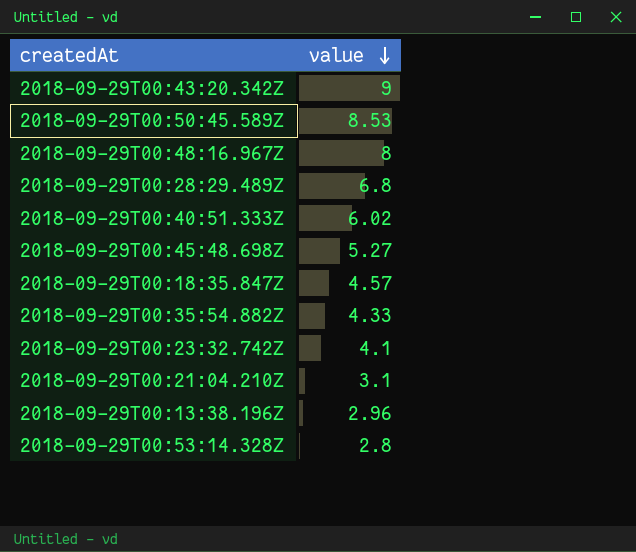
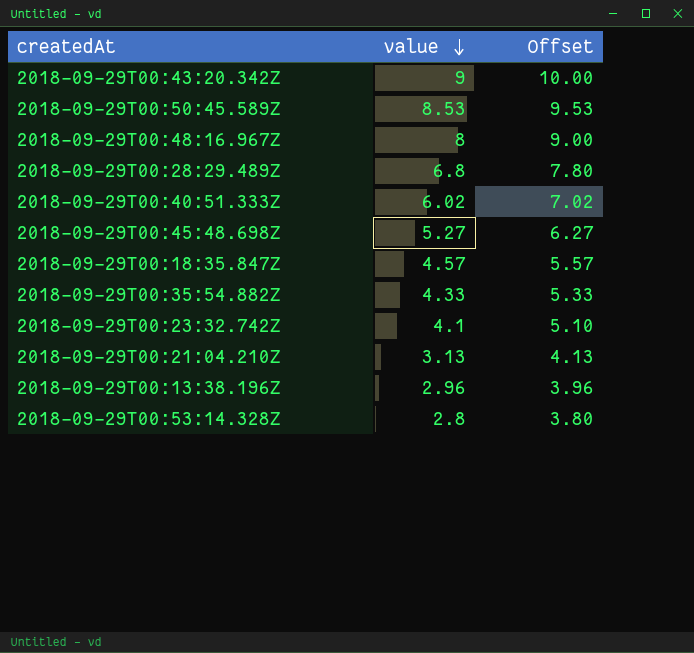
column Offset | formula: none -> [value] + 1
2018-09-29T00:21:04.210Z | value: 3.1 -> 3.13

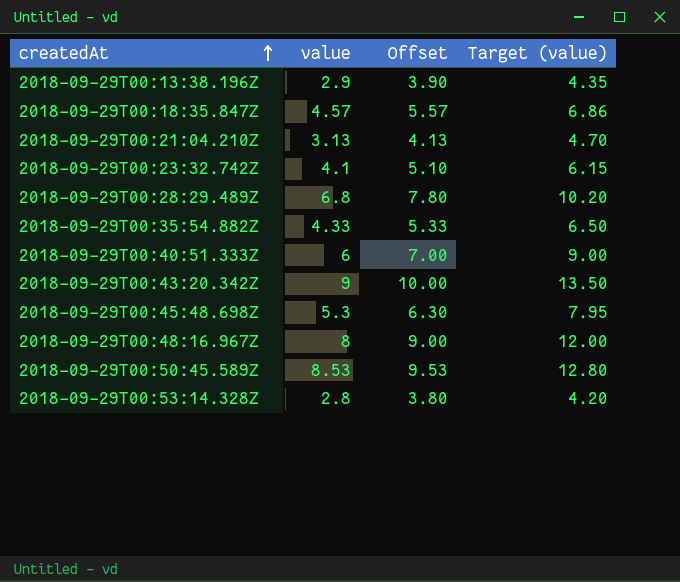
row order: value descending -> createdAt ascending
column Target (value) | formula: none -> [value] * 1.5
2018-09-29T00:13:38.196Z | value: 2.96 -> 2.9
2018-09-29T00:13:38.196Z | Offset: 3.96 -> 3.90
2018-09-29T00:40:51.333Z | value: 6.02 -> 6
2018-09-29T00:40:51.333Z | Offset: 7.02 -> 7.00
2018-09-29T00:45:48.698Z | value: 5.27 -> 5.3
2018-09-29T00:45:48.698Z | Offset: 6.27 -> 6.30

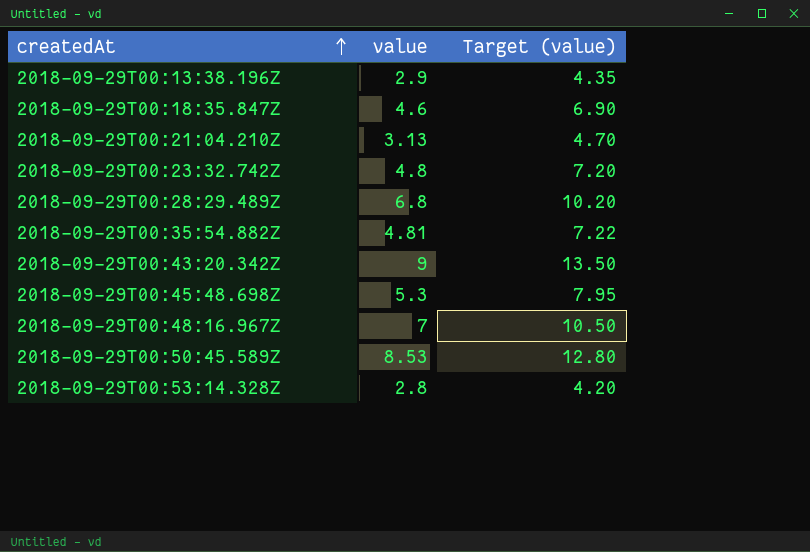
column Offset | formula: [value] + 1 -> none
row 2018-09-29T00:40:51.333Z: 6 | 7.00 | 9.00 -> none
2018-09-29T00:18:35.847Z | value: 4.57 -> 4.6
2018-09-29T00:18:35.847Z | Target (value): 6.86 -> 6.90
2018-09-29T00:23:32.742Z | value: 4.1 -> 4.8
2018-09-29T00:23:32.742Z | Target (value): 6.15 -> 7.20
2018-09-29T00:35:54.882Z | value: 4.33 -> 4.81
2018-09-29T00:35:54.882Z | Target (value): 6.50 -> 7.22
2018-09-29T00:48:16.967Z | value: 8 -> 7
2018-09-29T00:48:16.967Z | Target (value): 12.00 -> 10.50

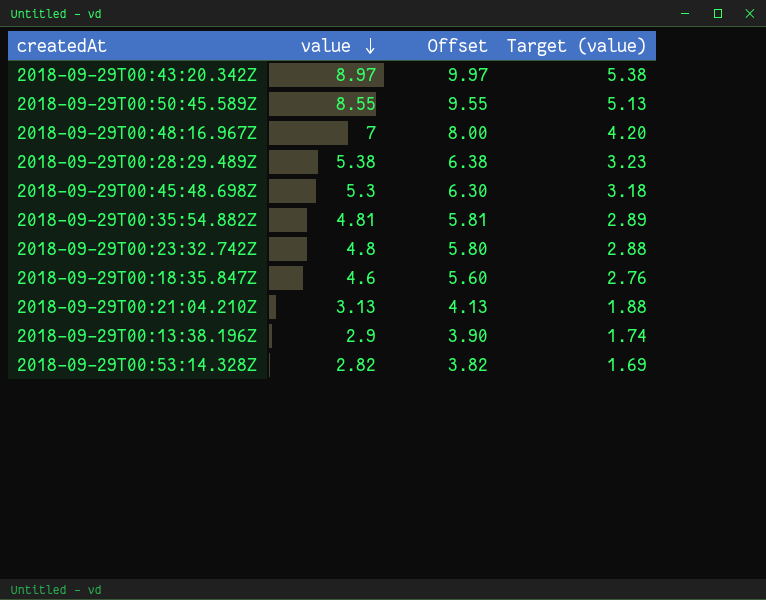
row order: createdAt ascending -> value descending
column Offset | formula: none -> [value] + 1
column Target (value) | formula: [value] * 1.5 -> [value] * 0.6
2018-09-29T00:43:20.342Z | value: 9 -> 8.97
2018-09-29T00:50:45.589Z | value: 8.53 -> 8.55
2018-09-29T00:28:29.489Z | value: 6.8 -> 5.38
2018-09-29T00:53:14.328Z | value: 2.8 -> 2.82

